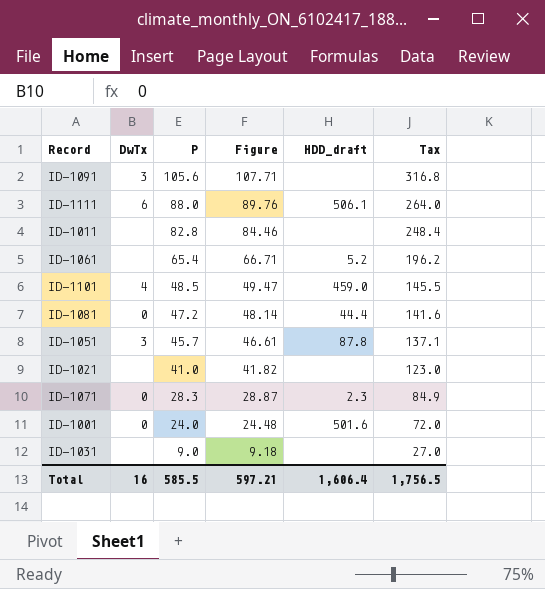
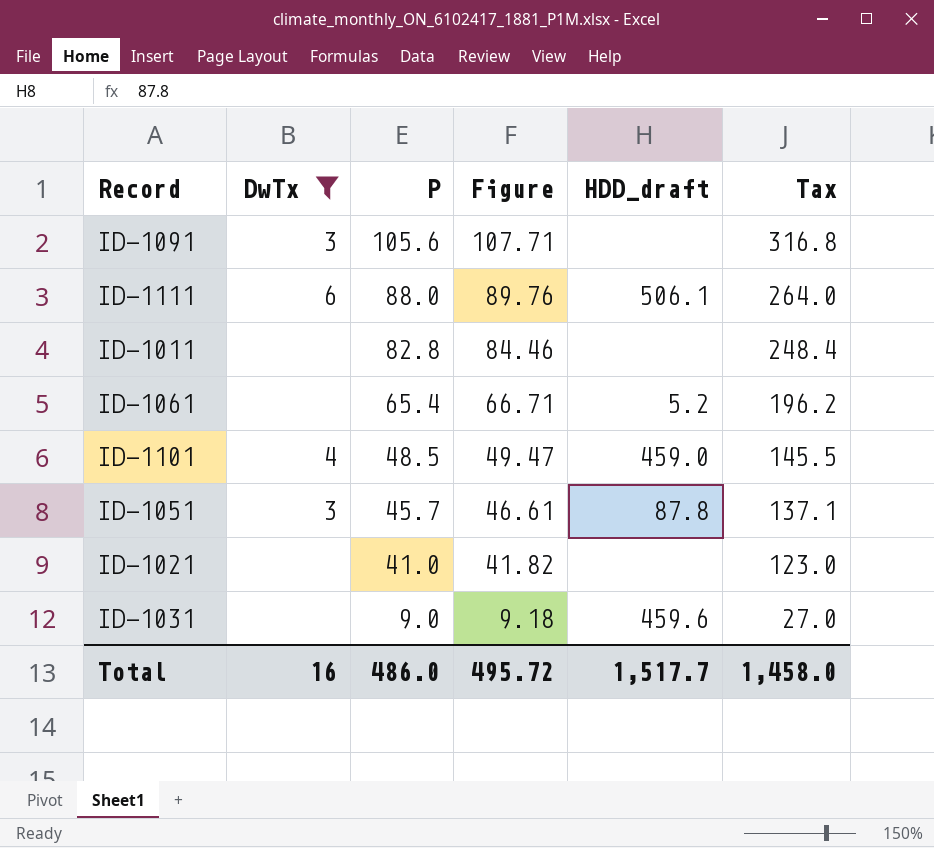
filter: none -> DwTx != 0
ID-1031 | HDD_draft: none -> 459.6
Total | P: 585.5 -> 486.0
Total | Figure: 597.21 -> 495.72
Total | HDD_draft: 1,606.4 -> 1,517.7
Total | Tax: 1,756.5 -> 1,458.0

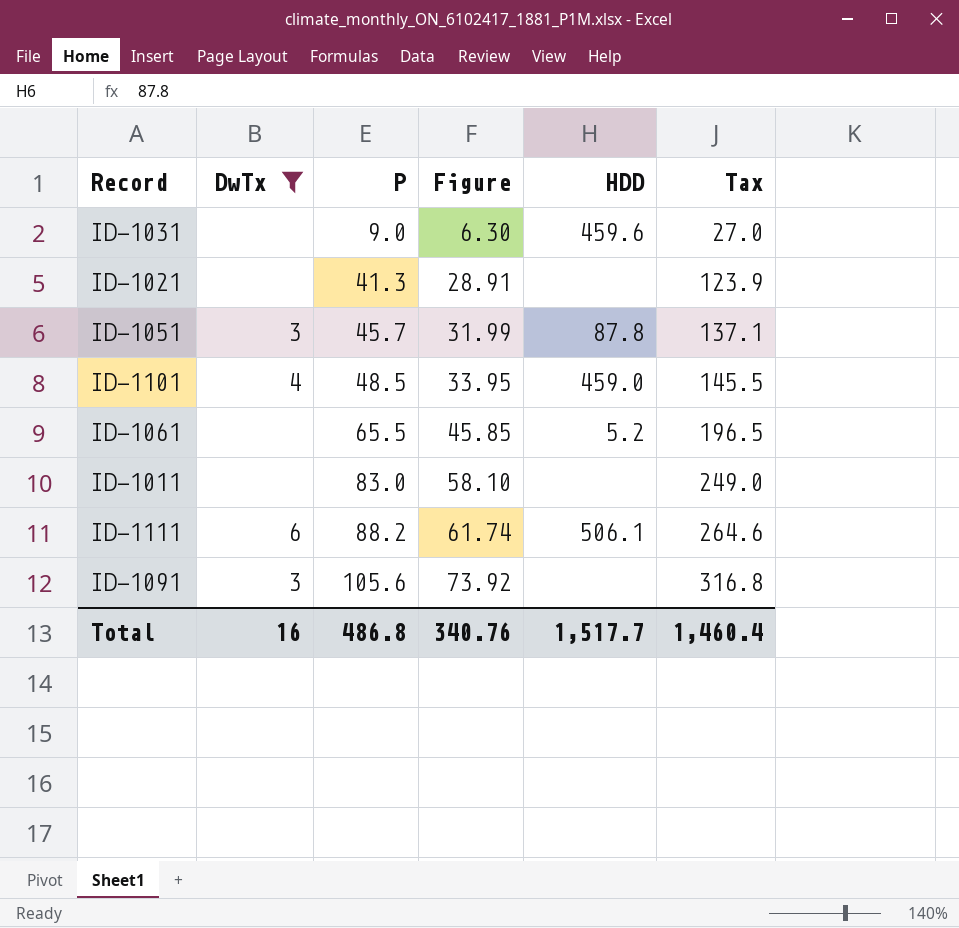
row order: P descending -> P ascending
column Figure | formula: [P] * 1.02 -> [P] * 0.7
column name: HDD_draft -> HDD
ID-1021 | P: 41.0 -> 41.3
ID-1021 | Tax: 123.0 -> 123.9
ID-1061 | P: 65.4 -> 65.5
ID-1061 | Tax: 196.2 -> 196.5
ID-1011 | P: 82.8 -> 83.0
ID-1011 | Tax: 248.4 -> 249.0
ID-1111 | P: 88.0 -> 88.2
ID-1111 | Tax: 264.0 -> 264.6
Total | P: 486.0 -> 486.8
Total | Figure: 495.72 -> 340.76
Total | Tax: 1,458.0 -> 1,460.4

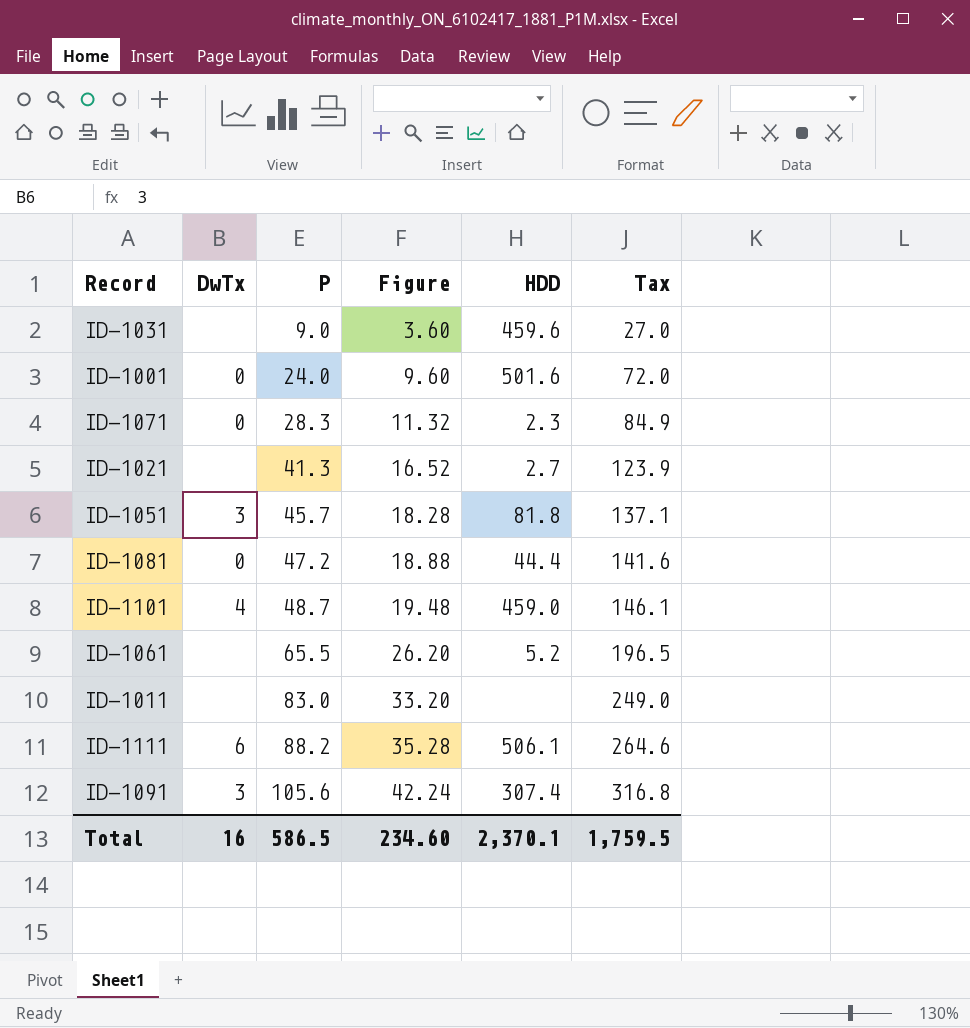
filter: DwTx != 0 -> none
column Figure | formula: [P] * 0.7 -> [P] * 0.4
ID-1021 | HDD: none -> 2.7
ID-1051 | HDD: 87.8 -> 81.8
ID-1101 | P: 48.5 -> 48.7
ID-1101 | Tax: 145.5 -> 146.1
ID-1091 | HDD: none -> 307.4
Total | P: 486.8 -> 586.5
Total | Figure: 340.76 -> 234.60
Total | HDD: 1,517.7 -> 2,370.1
Total | Tax: 1,460.4 -> 1,759.5

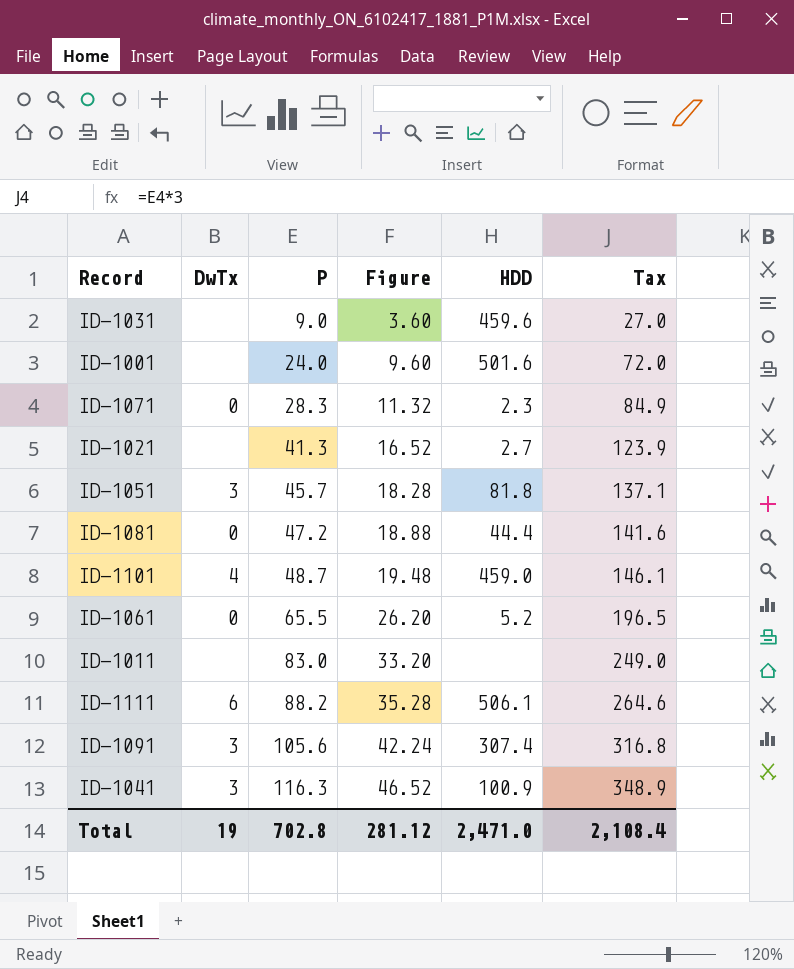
ID-1001 | DwTx: 0 -> none
ID-1061 | DwTx: none -> 0
row ID-1041: none -> 3 | 116.3 | 46.52 | 100.9 | 348.9
Total | DwTx: 16 -> 19
Total | P: 586.5 -> 702.8
Total | Figure: 234.60 -> 281.12
Total | HDD: 2,370.1 -> 2,471.0
Total | Tax: 1,759.5 -> 2,108.4

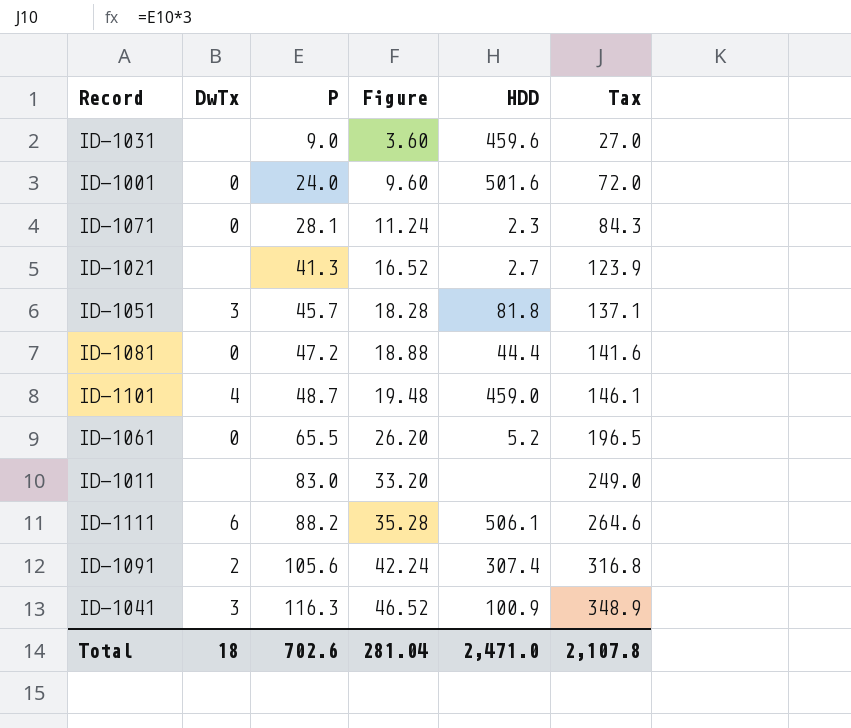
ID-1001 | DwTx: none -> 0
ID-1071 | P: 28.3 -> 28.1
ID-1071 | Figure: 11.32 -> 11.24
ID-1071 | Tax: 84.9 -> 84.3
ID-1091 | DwTx: 3 -> 2
Total | DwTx: 19 -> 18
Total | P: 702.8 -> 702.6
Total | Figure: 281.12 -> 281.04
Total | Tax: 2,108.4 -> 2,107.8

